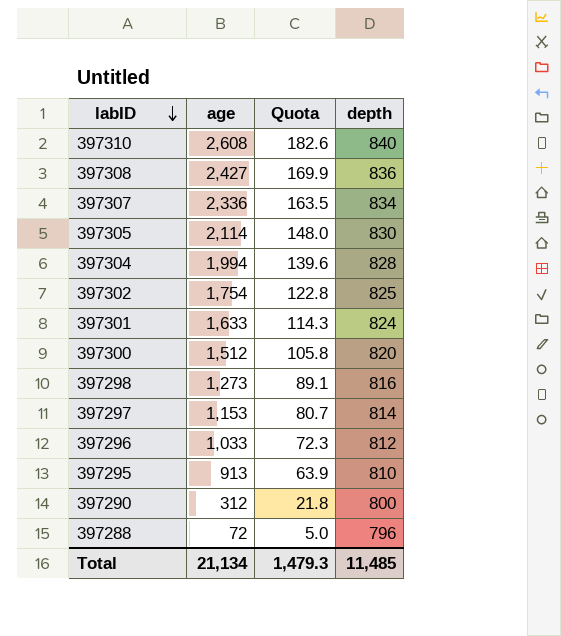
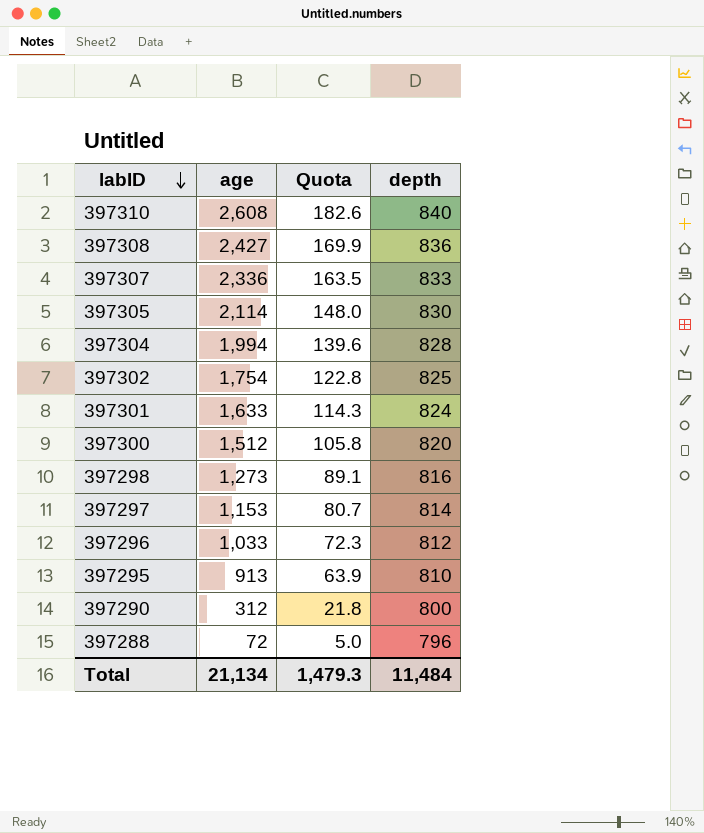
397307 | depth: 834 -> 833
Total | depth: 11,485 -> 11,484

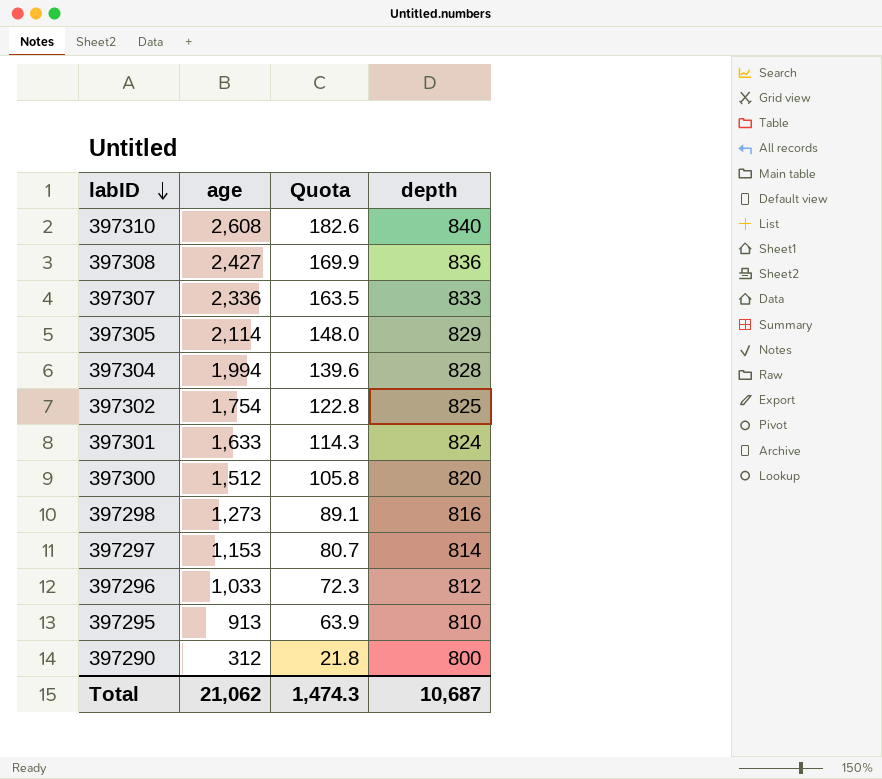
row 397288: 72 | 5.0 | 796 -> none
397305 | depth: 830 -> 829
Total | age: 21,134 -> 21,062
Total | Quota: 1,479.3 -> 1,474.3
Total | depth: 11,484 -> 10,687

